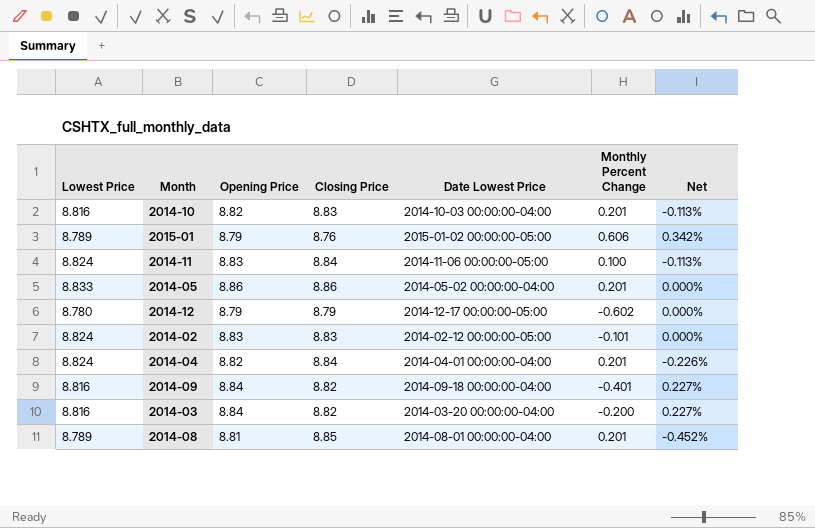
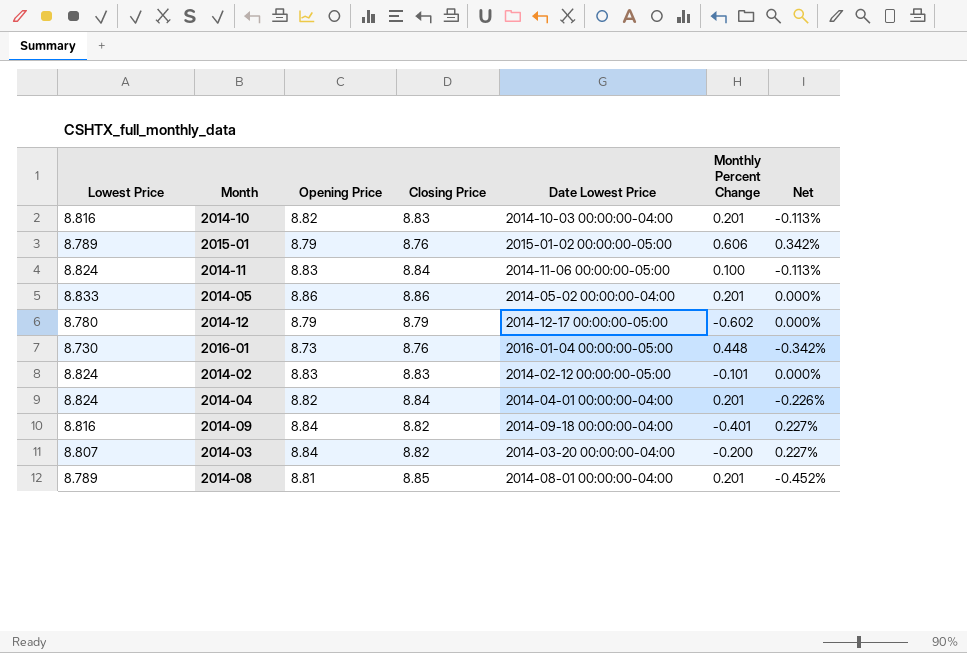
row 2016-01: none -> 8.730 | 8.73 | 8.76 | 2016-01-04 00:00:00-05:00 | 0.448 | -0.342%
2014-03 | Lowest Price: 8.816 -> 8.807

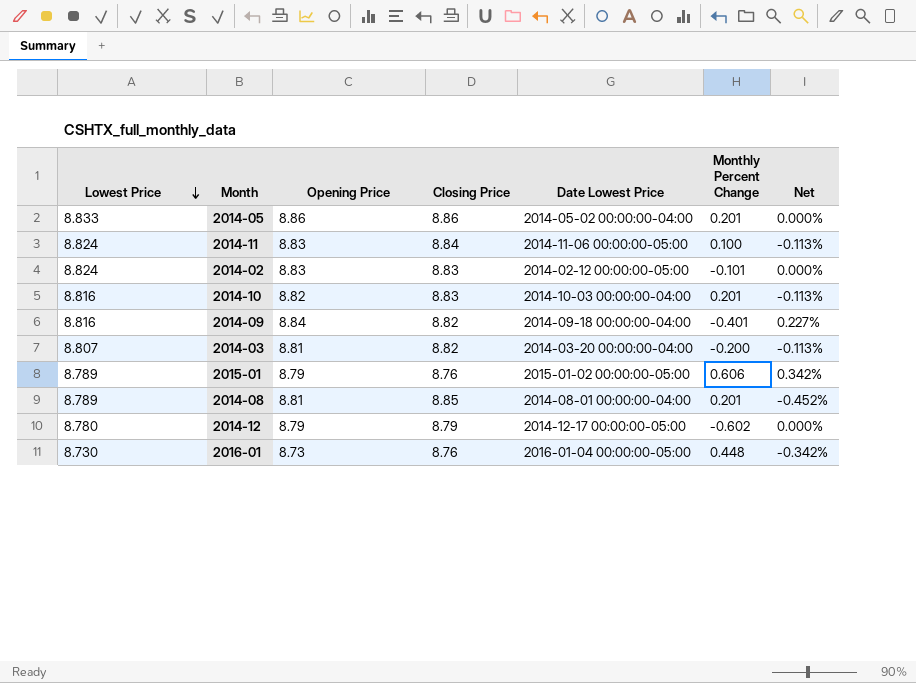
row order: none -> Lowest Price descending
row 2014-04: 8.824 | 8.82 | 8.84 | 2014-04-01 00:00:00-04:00 | 0.201 | -0.226% -> none
2014-03 | Opening Price: 8.84 -> 8.81
2014-03 | Net: 0.227% -> -0.113%

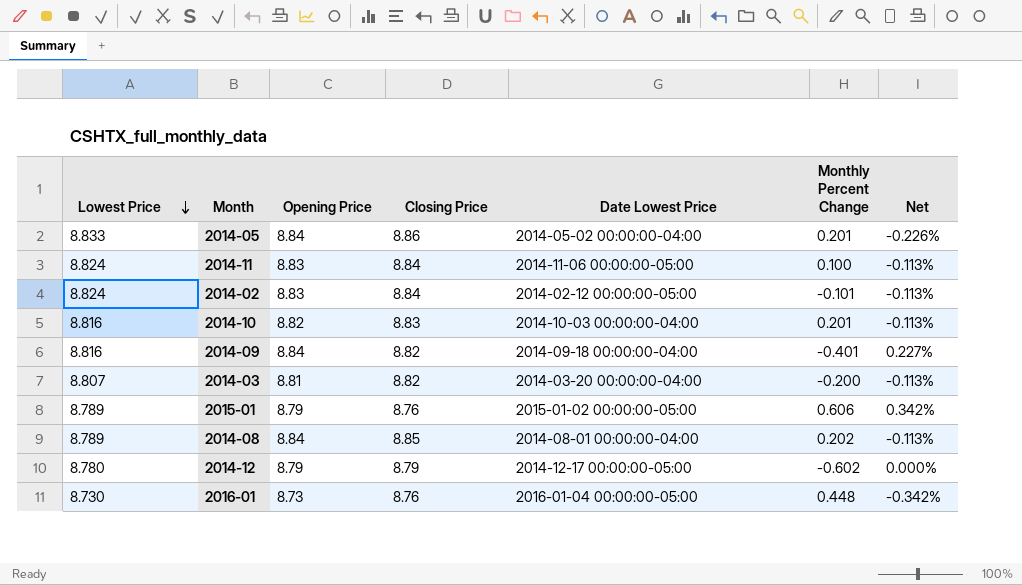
2014-05 | Opening Price: 8.86 -> 8.84
2014-05 | Net: 0.000% -> -0.226%
2014-02 | Closing Price: 8.83 -> 8.84
2014-02 | Net: 0.000% -> -0.113%
2014-08 | Opening Price: 8.81 -> 8.84
2014-08 | Monthly Percent Change: 0.201 -> 0.202
2014-08 | Net: -0.452% -> -0.113%

